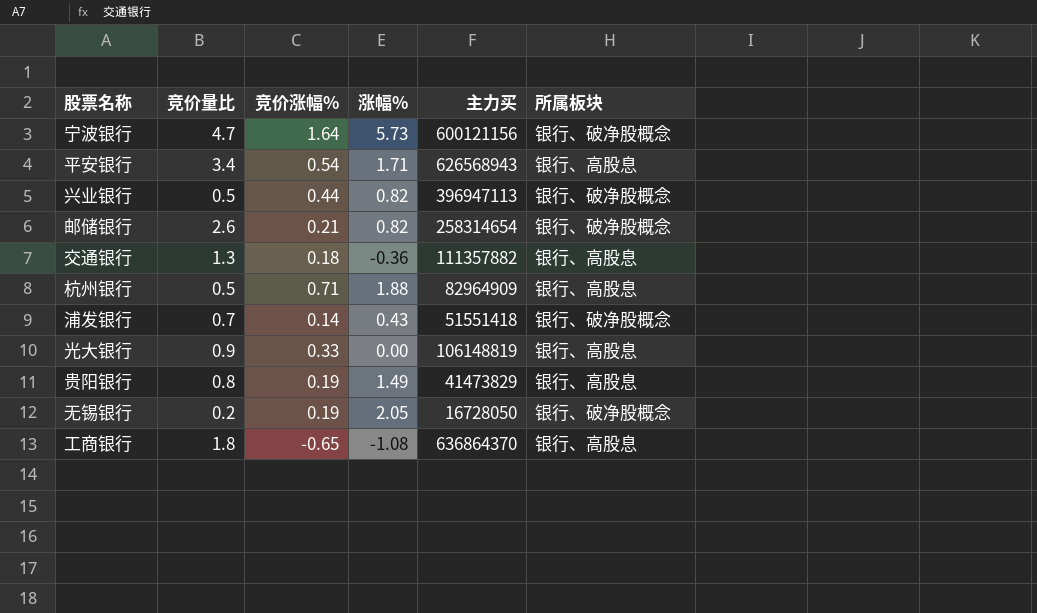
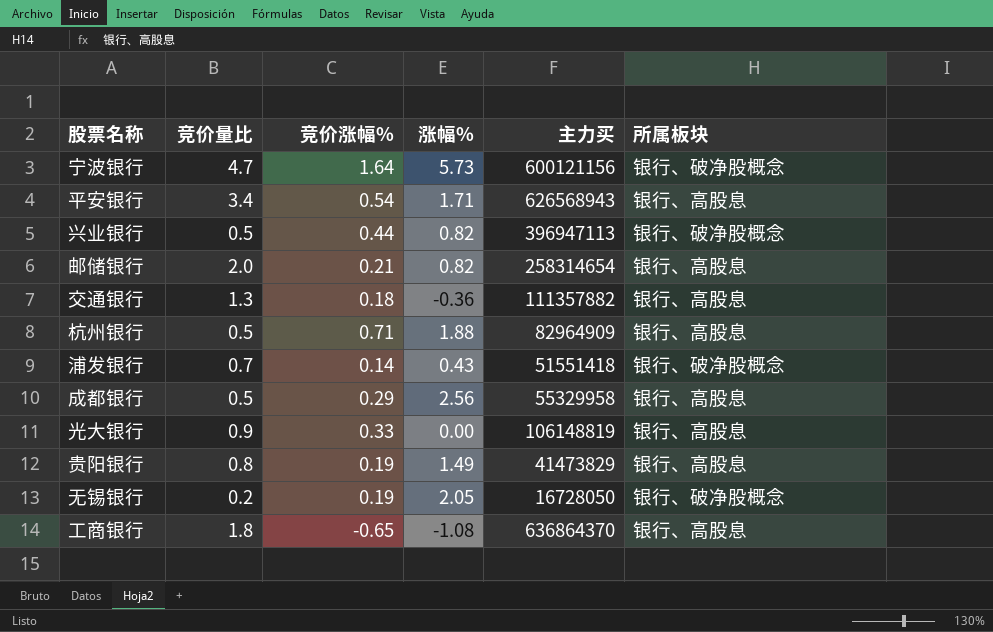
邮储银行 | 竞价量比: 2.6 -> 2.0
邮储银行 | 所属板块: 银行、破净股概念 -> 银行、高股息
row 成都银行: none -> 0.5 | 0.29 | 2.56 | 55329958 | 银行、高股息

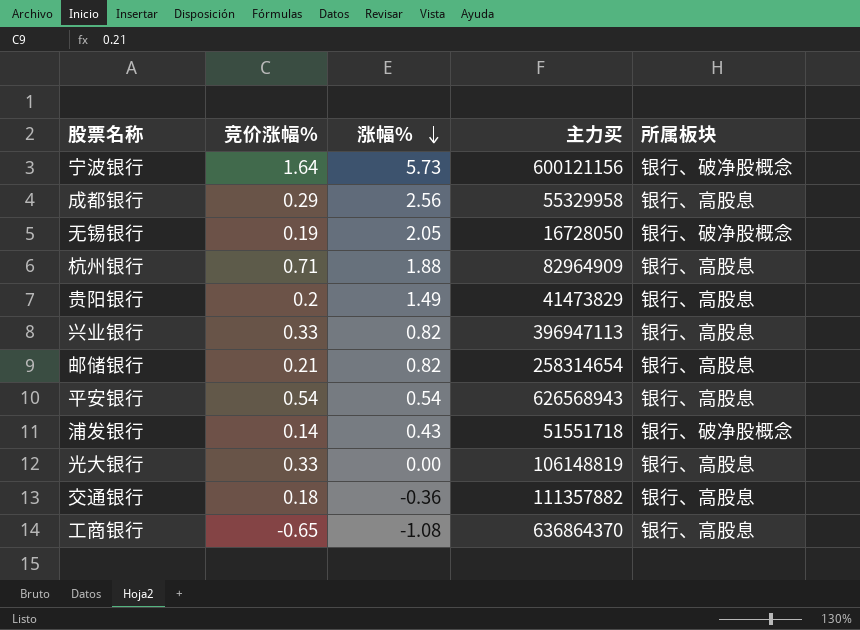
row order: none -> 涨幅% descending
column 竞价量比 | position: 2 -> none
贵阳银行 | 竞价涨幅%: 0.19 -> 0.2
兴业银行 | 竞价涨幅%: 0.44 -> 0.33
兴业银行 | 所属板块: 银行、破净股概念 -> 银行、高股息
平安银行 | 涨幅%: 1.71 -> 0.54
浦发银行 | 主力买: 51551418 -> 51551718

